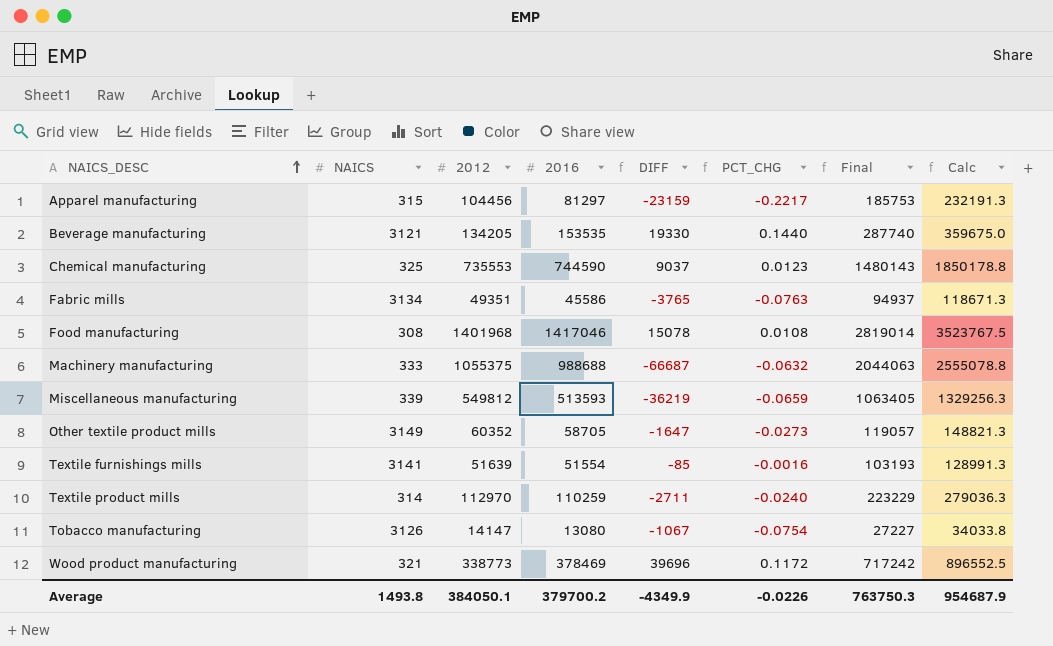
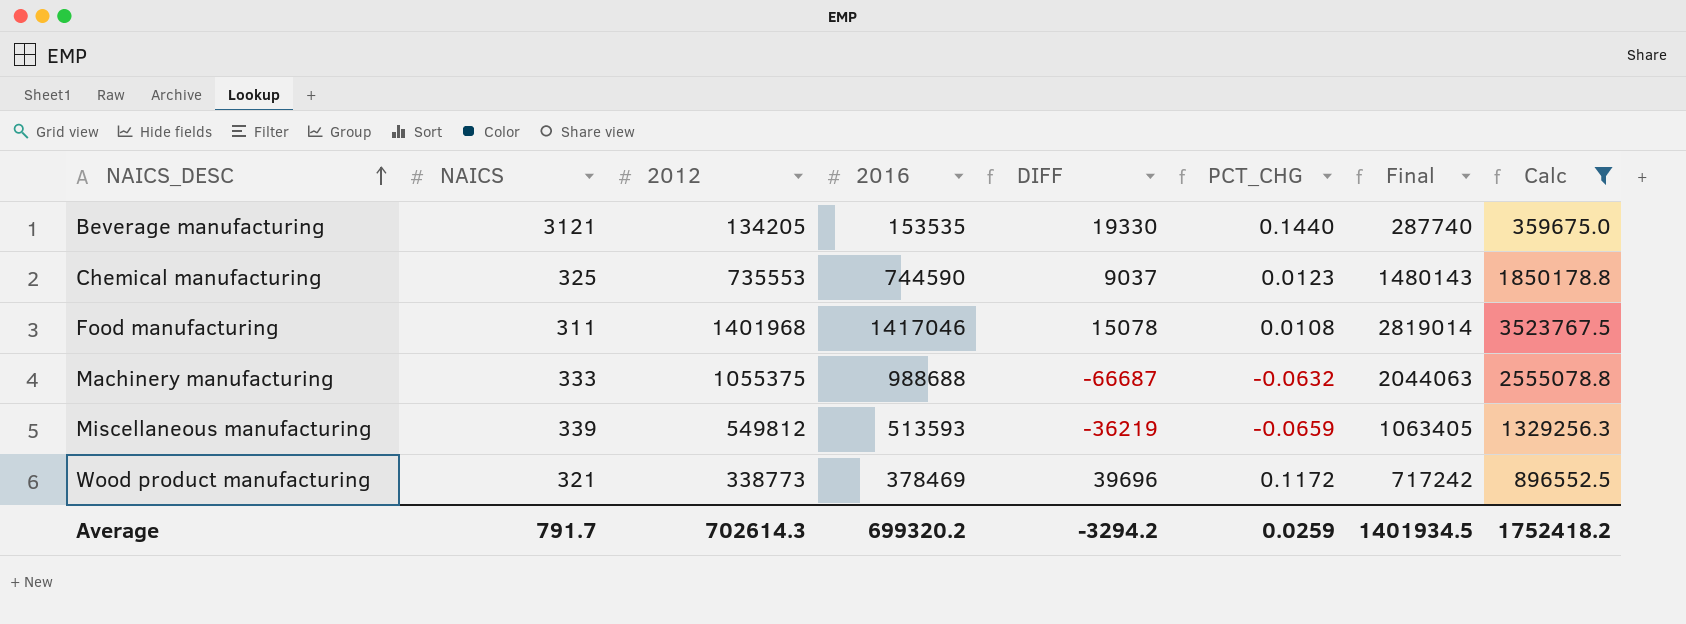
filter: none -> Calc >= 359675.0
Food manufacturing | NAICS: 308 -> 311
Average | NAICS: 1493.8 -> 791.7
Average | 2012: 384050.1 -> 702614.3
Average | 2016: 379700.2 -> 699320.2
Average | DIFF: -4349.9 -> -3294.2
Average | PCT_CHG: -0.0226 -> 0.0259
Average | Final: 763750.3 -> 1401934.5
Average | Calc: 954687.9 -> 1752418.2

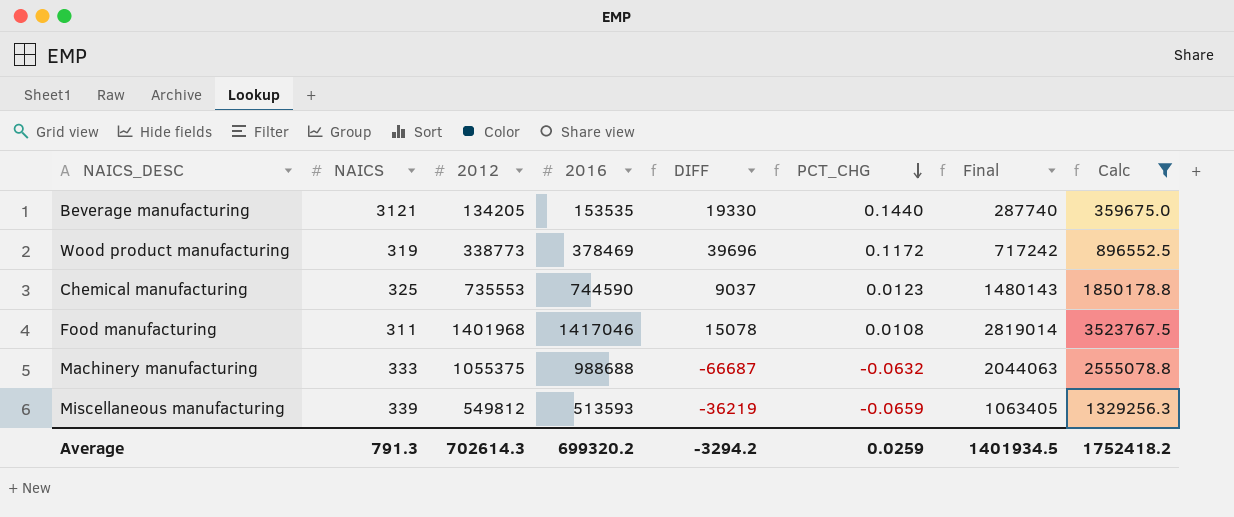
row order: NAICS_DESC ascending -> PCT_CHG descending
Wood product manufacturing | NAICS: 321 -> 319
Average | NAICS: 791.7 -> 791.3

